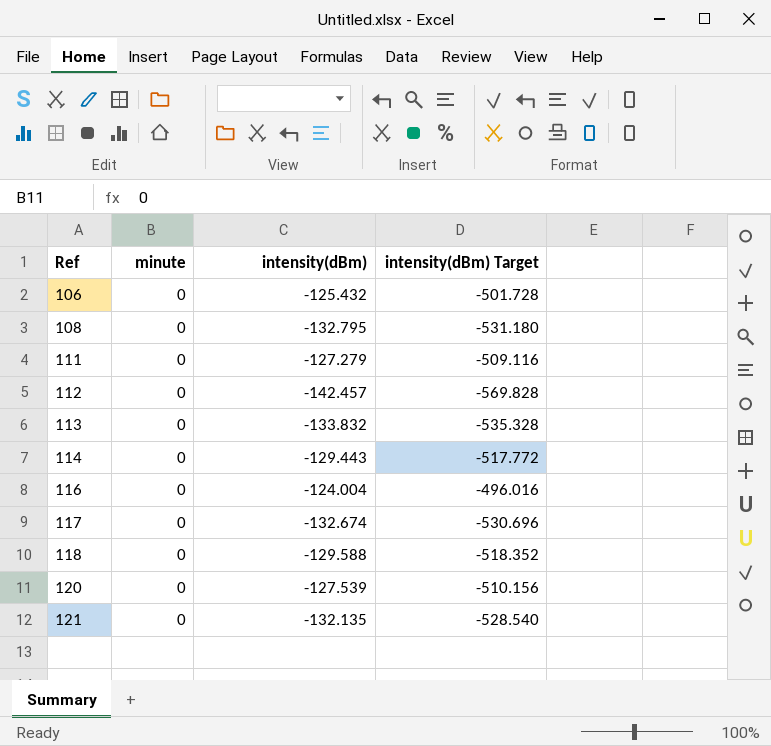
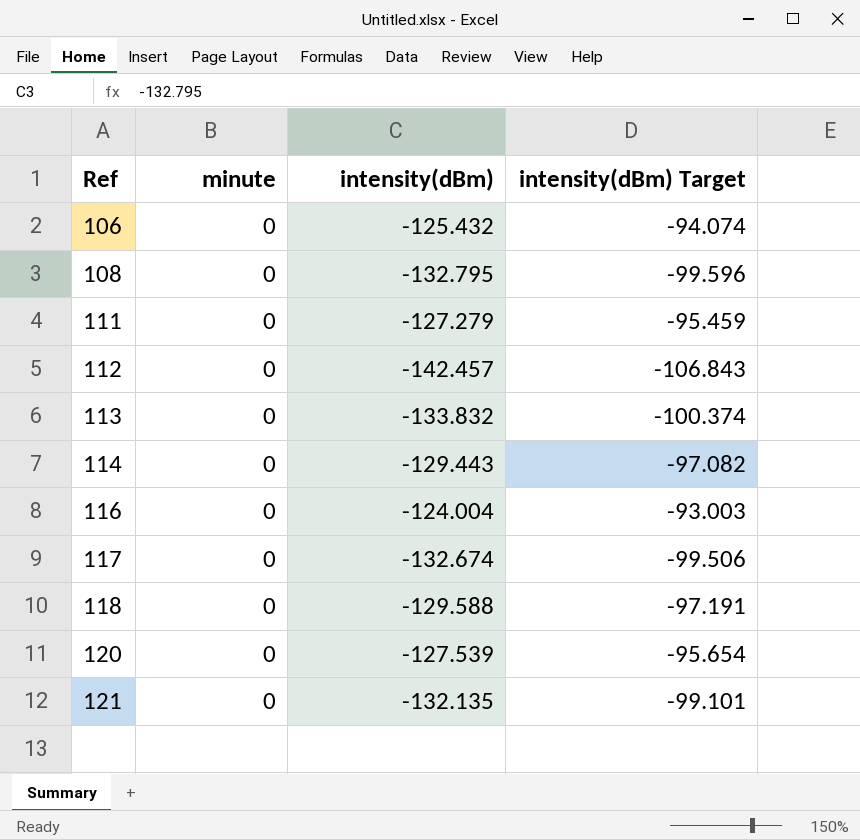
column intensity(dBm) Target | formula: [intensity(dBm)] * 4 -> [intensity(dBm)] * 0.75

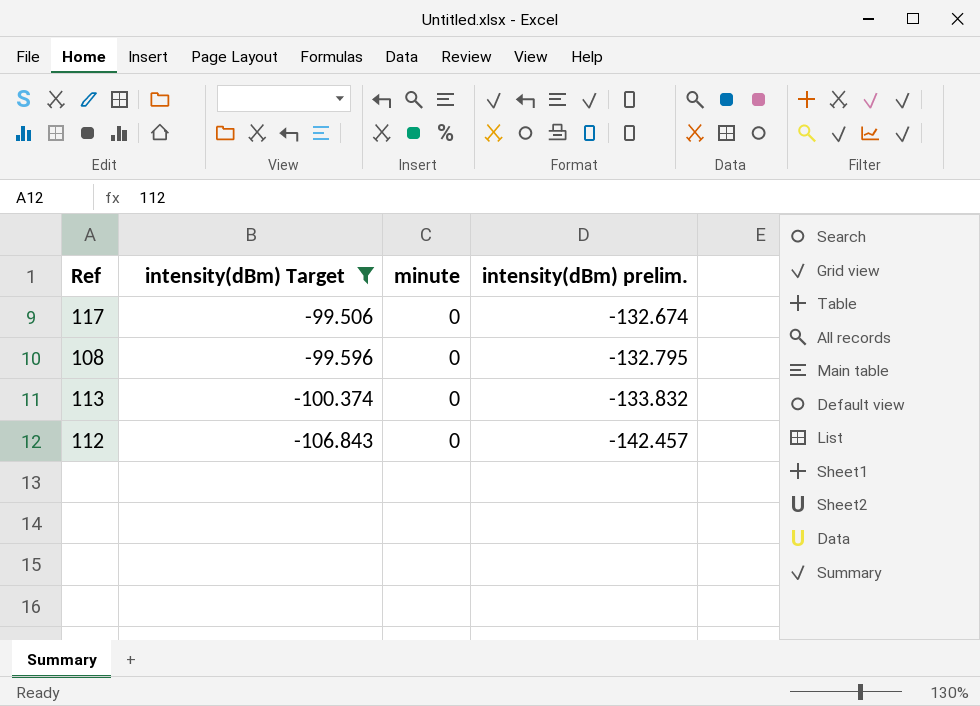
filter: none -> intensity(dBm) Target <= -99.506
row order: Ref ascending -> intensity(dBm) Target descending
column intensity(dBm) Target | position: 4 -> 2
column name: intensity(dBm) -> intensity(dBm) prelim.

